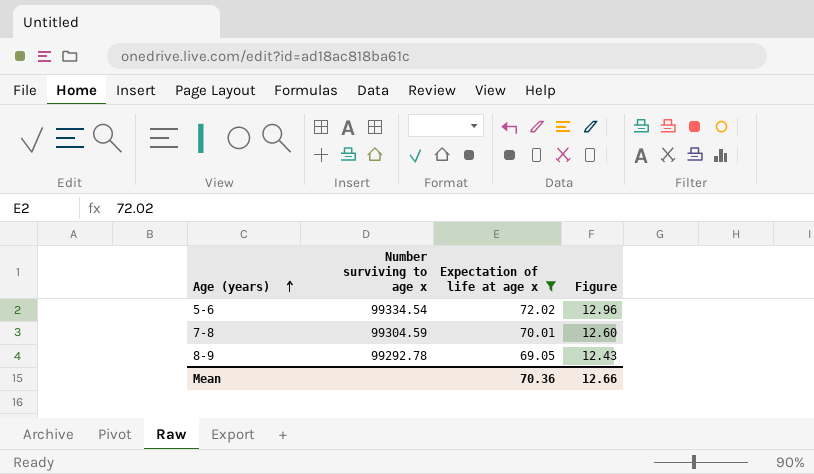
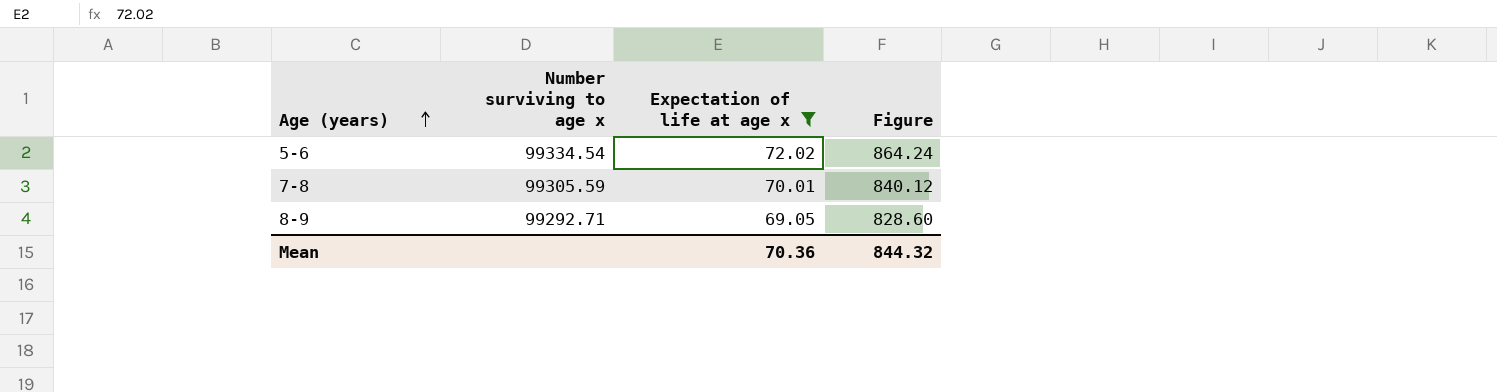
column Figure | formula: [Expectation of life at age x] * 0.18 -> [Expectation of life at age x] * 12
7-8 | Number surviving to age x: 99304.59 -> 99305.59
8-9 | Number surviving to age x: 99292.78 -> 99292.71
Mean | Figure: 12.66 -> 844.32

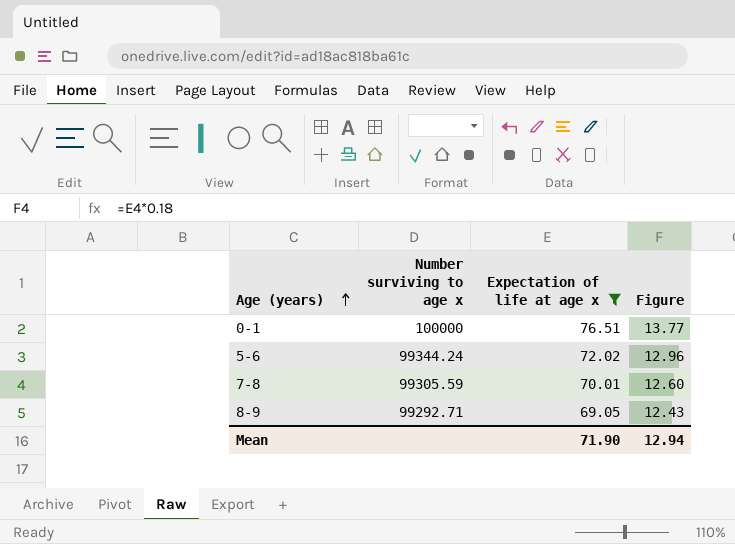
column Figure | formula: [Expectation of life at age x] * 12 -> [Expectation of life at age x] * 0.18
row 0-1: none -> 100000 | 76.51 | 13.77
5-6 | Number surviving to age x: 99334.54 -> 99344.24
Mean | Expectation of life at age x: 70.36 -> 71.90
Mean | Figure: 844.32 -> 12.94

